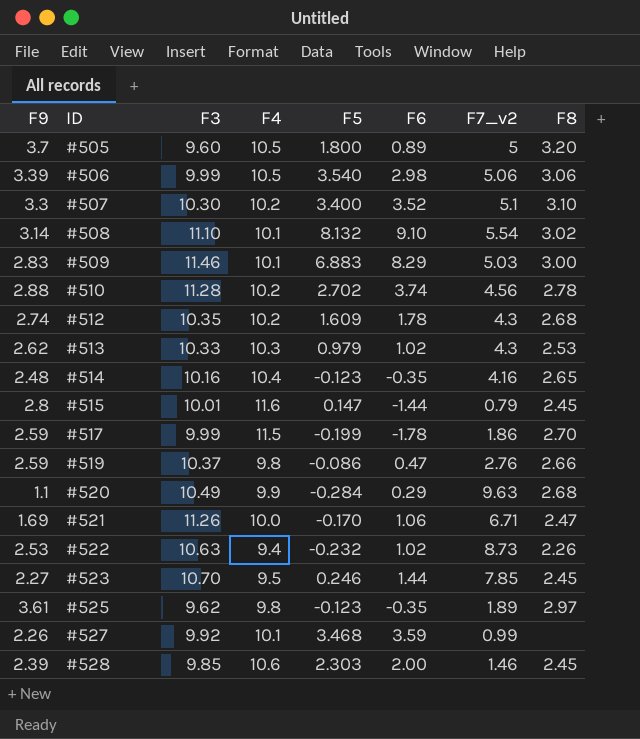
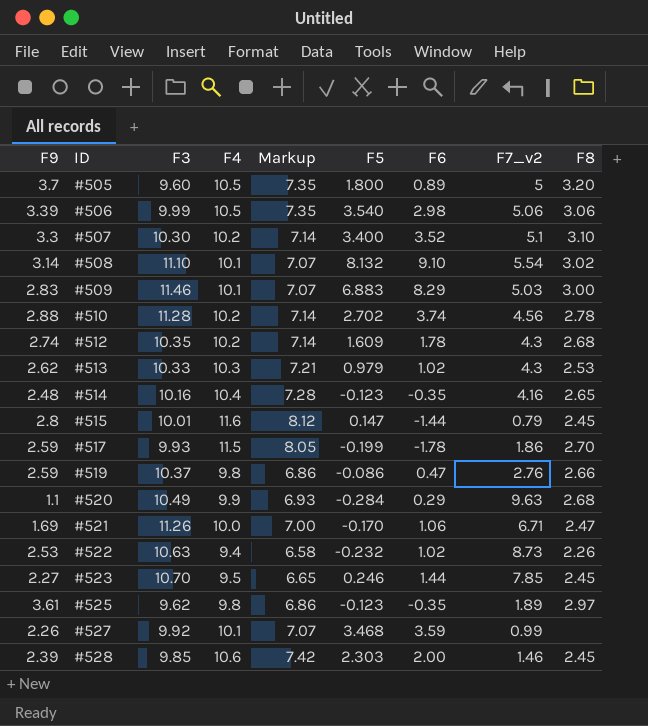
column Markup | formula: none -> [F4] * 0.7
#517 | F3: 9.99 -> 9.93

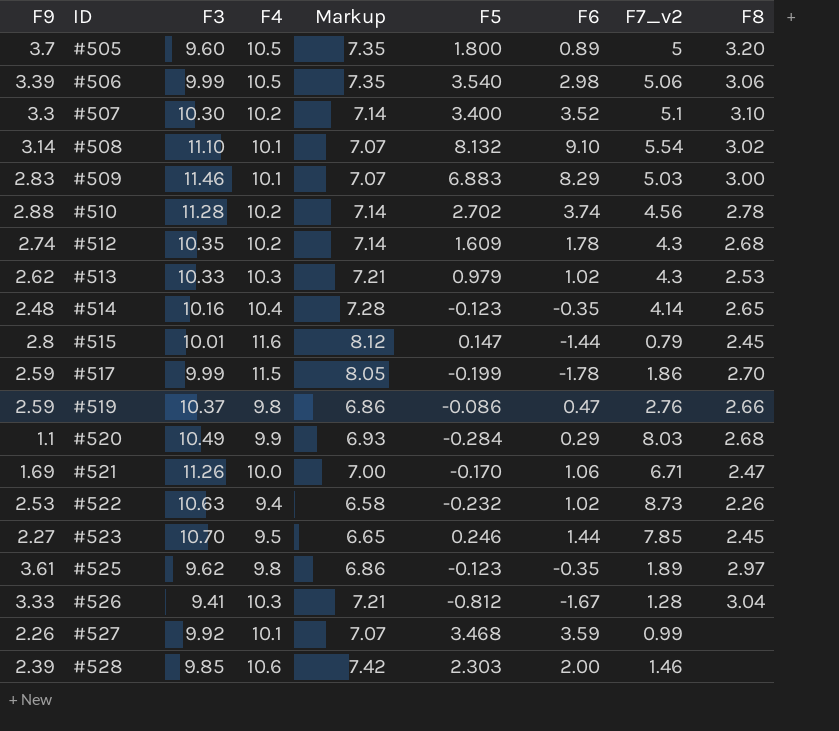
#514 | F7_v2: 4.16 -> 4.14
#517 | F3: 9.93 -> 9.99
#520 | F7_v2: 9.63 -> 8.03
row #526: none -> 3.33 | 9.41 | 10.3 | 7.21 | -0.812 | -1.67 | 1.28 | 3.04
#528 | F8: 2.45 -> none

